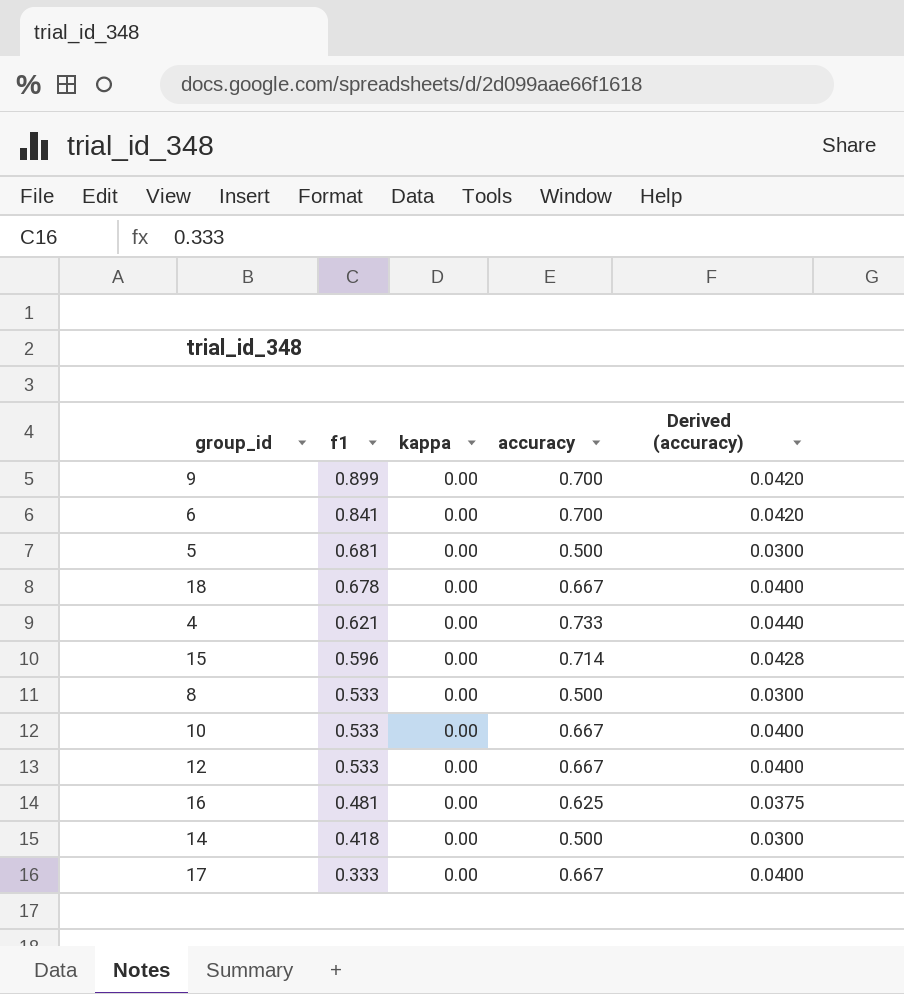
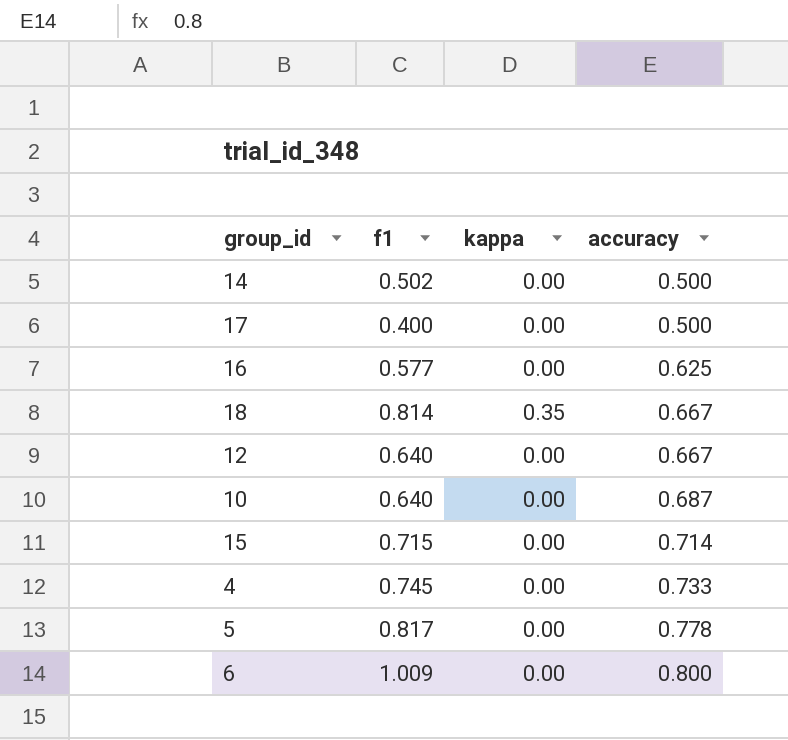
row order: f1 descending -> accuracy ascending
column Derived (accuracy) | formula: [accuracy] * 0.06 -> none
row 9: 0.899 | 0.00 | 0.700 | 0.0420 -> none
row 8: 0.533 | 0.00 | 0.500 | 0.0300 -> none
14 | f1: 0.418 -> 0.502
17 | f1: 0.333 -> 0.400
17 | accuracy: 0.667 -> 0.500
16 | f1: 0.481 -> 0.577
18 | f1: 0.678 -> 0.814
18 | kappa: 0.00 -> 0.35
12 | f1: 0.533 -> 0.640
10 | f1: 0.533 -> 0.640
10 | accuracy: 0.667 -> 0.687
15 | f1: 0.596 -> 0.715
4 | f1: 0.621 -> 0.745
5 | f1: 0.681 -> 0.817
5 | accuracy: 0.500 -> 0.778
6 | f1: 0.841 -> 1.009
6 | accuracy: 0.700 -> 0.800

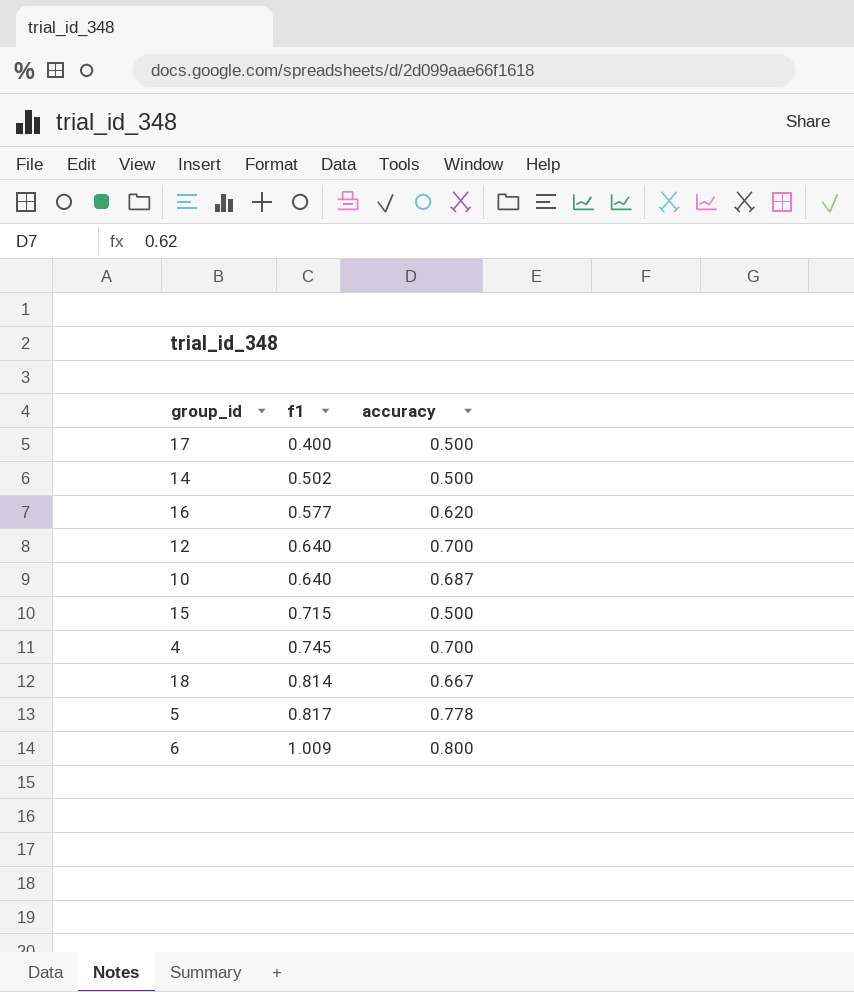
row order: accuracy ascending -> f1 ascending
column kappa | position: 3 -> none
16 | accuracy: 0.625 -> 0.620
12 | accuracy: 0.667 -> 0.700
15 | accuracy: 0.714 -> 0.500
4 | accuracy: 0.733 -> 0.700

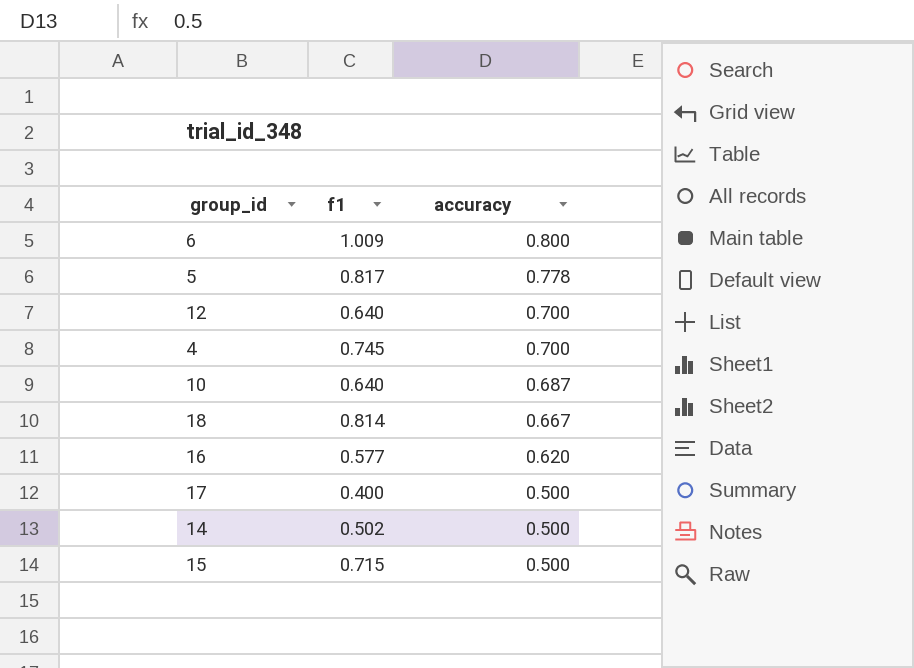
row order: f1 ascending -> accuracy descending

